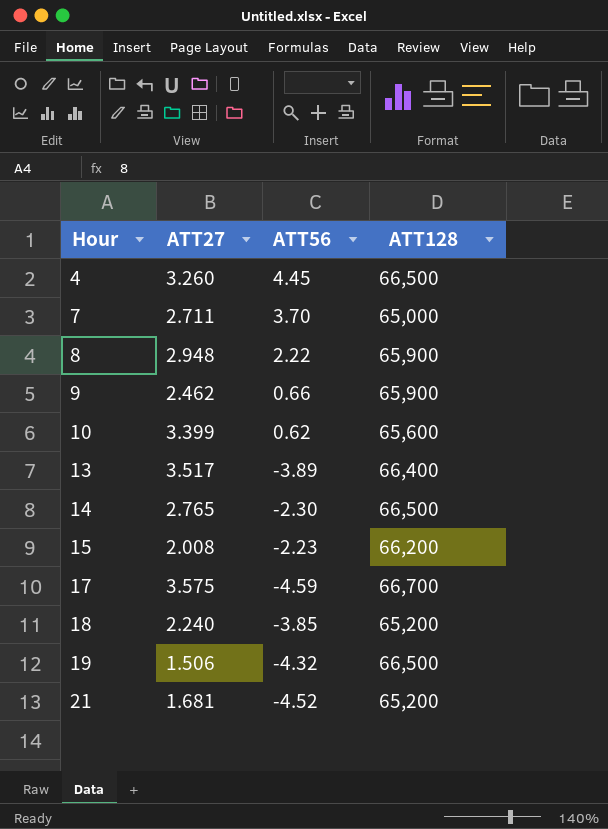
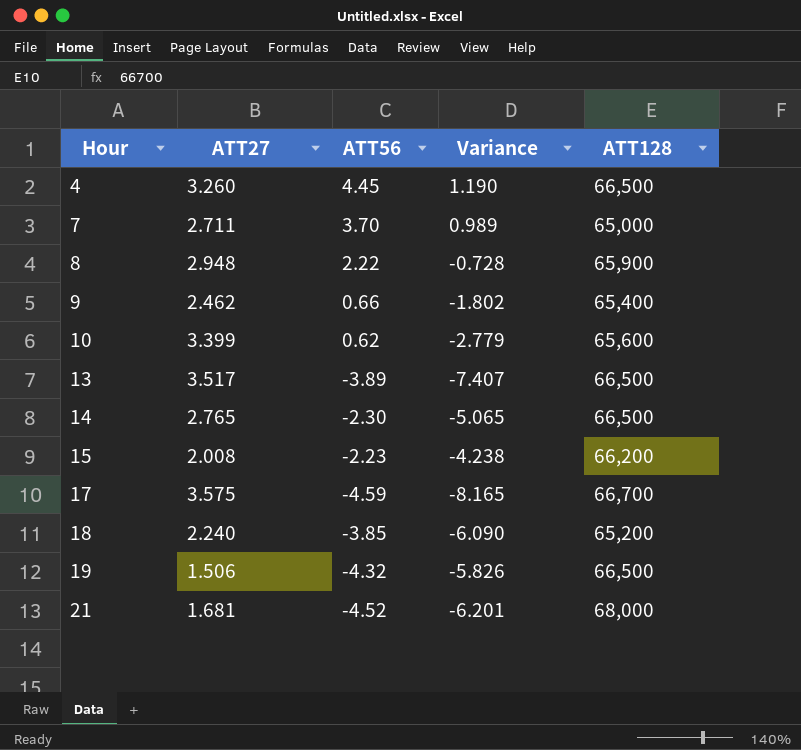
column Variance | formula: none -> [ATT56] - [ATT27]
9 | ATT128: 65,900 -> 65,400
13 | ATT128: 66,400 -> 66,500
21 | ATT128: 65,200 -> 68,000

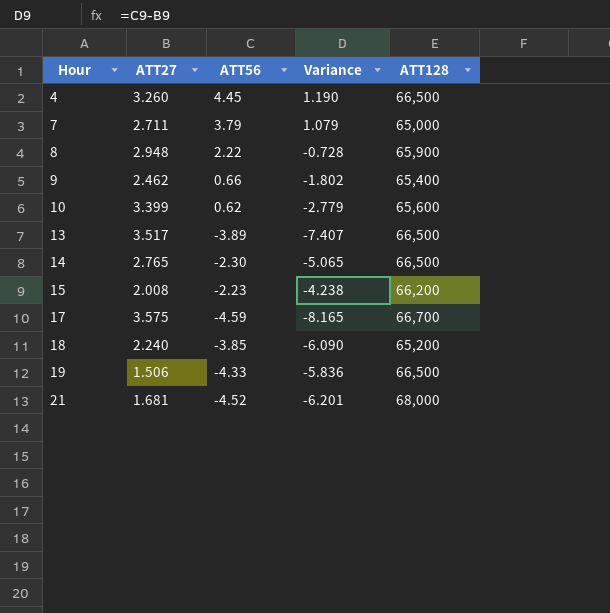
7 | ATT56: 3.70 -> 3.79
7 | Variance: 0.989 -> 1.079
19 | ATT56: -4.32 -> -4.33
19 | Variance: -5.826 -> -5.836

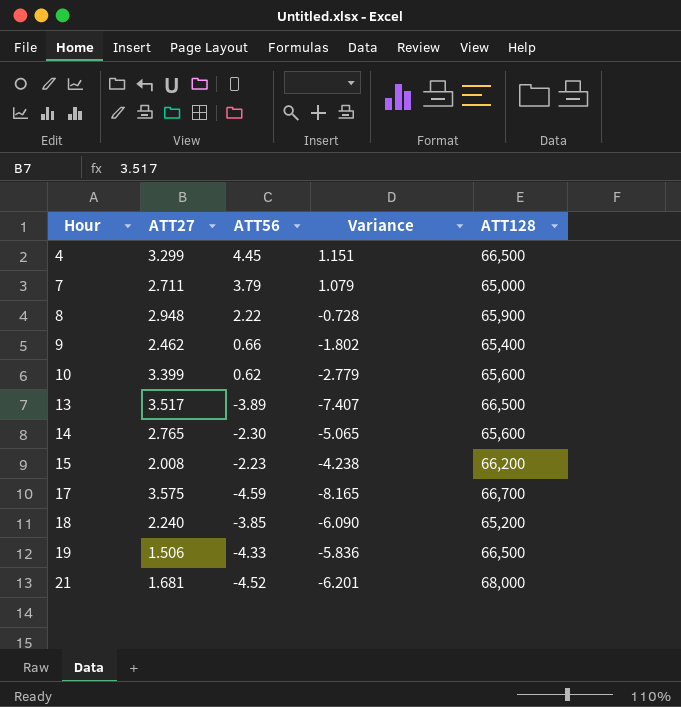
4 | ATT27: 3.260 -> 3.299
4 | Variance: 1.190 -> 1.151
14 | ATT128: 66,500 -> 65,600

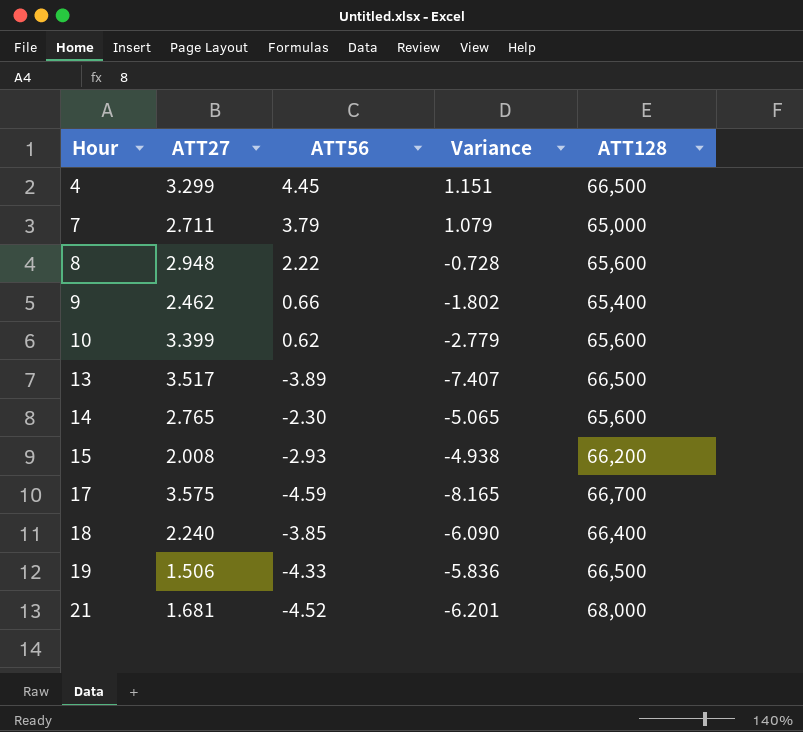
8 | ATT128: 65,900 -> 65,600
15 | ATT56: -2.23 -> -2.93
15 | Variance: -4.238 -> -4.938
18 | ATT128: 65,200 -> 66,400

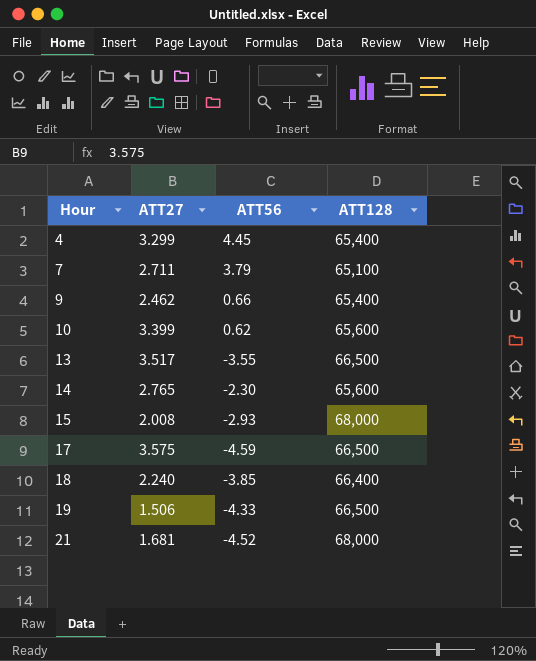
column Variance | formula: [ATT56] - [ATT27] -> none
row 8: 2.948 | 2.22 | -0.728 | 65,600 -> none
4 | ATT128: 66,500 -> 65,400
7 | ATT128: 65,000 -> 65,100
13 | ATT56: -3.89 -> -3.55
15 | ATT128: 66,200 -> 68,000
17 | ATT128: 66,700 -> 66,500

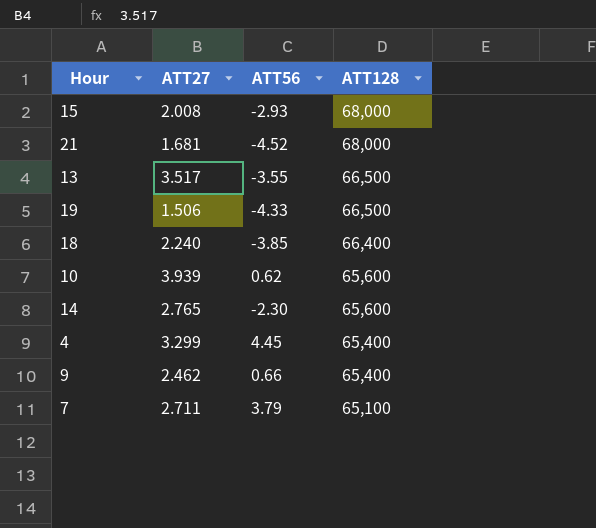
row order: Hour ascending -> ATT128 descending
row 17: 3.575 | -4.59 | 66,500 -> none
10 | ATT27: 3.399 -> 3.939

